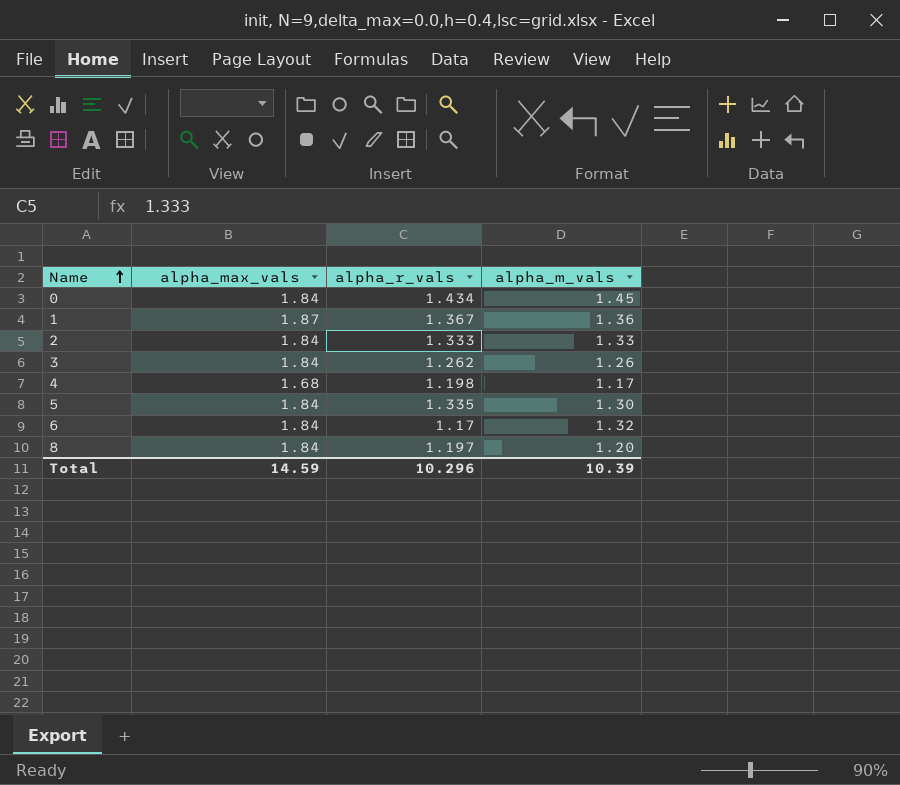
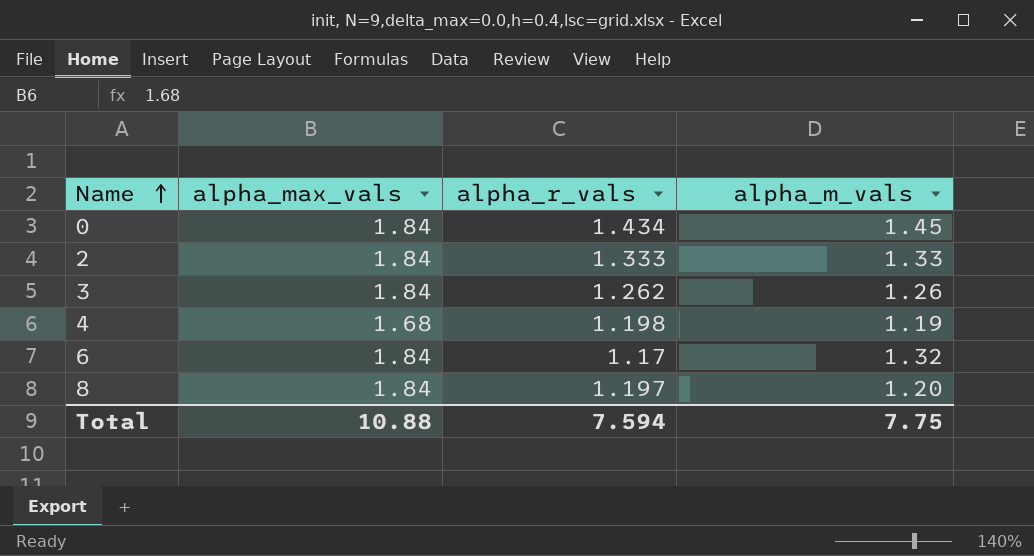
row 1: 1.87 | 1.367 | 1.36 -> none
row 5: 1.84 | 1.335 | 1.30 -> none
4 | alpha_m_vals: 1.17 -> 1.19
Total | alpha_max_vals: 14.59 -> 10.88
Total | alpha_r_vals: 10.296 -> 7.594
Total | alpha_m_vals: 10.39 -> 7.75

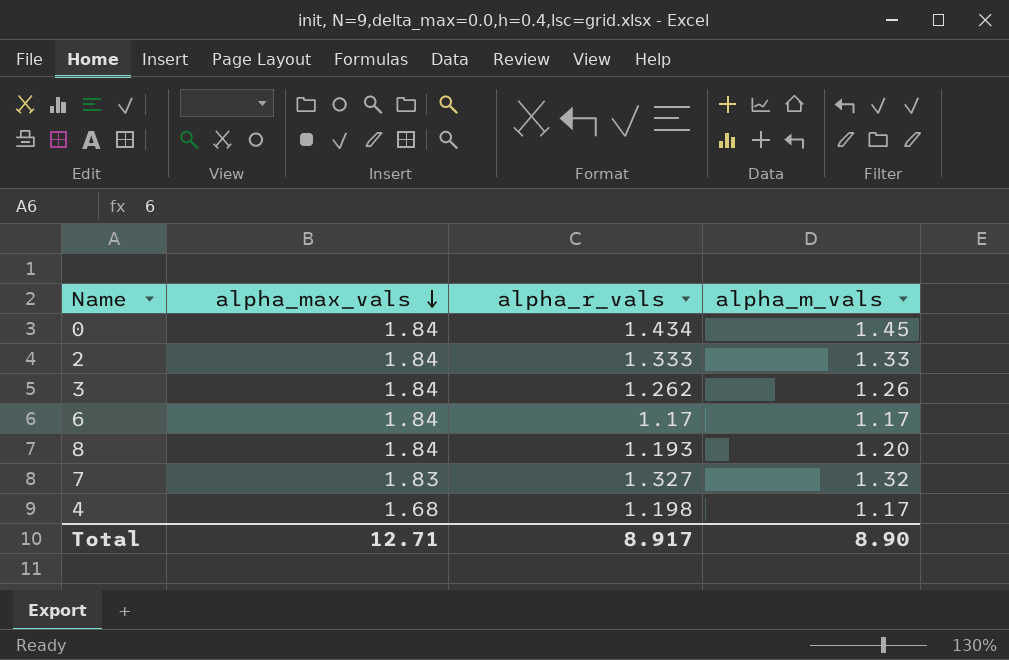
row order: Name ascending -> alpha_max_vals descending
6 | alpha_m_vals: 1.32 -> 1.17
8 | alpha_r_vals: 1.197 -> 1.193
row 7: none -> 1.83 | 1.327 | 1.32
4 | alpha_m_vals: 1.19 -> 1.17
Total | alpha_max_vals: 10.88 -> 12.71
Total | alpha_r_vals: 7.594 -> 8.917
Total | alpha_m_vals: 7.75 -> 8.90

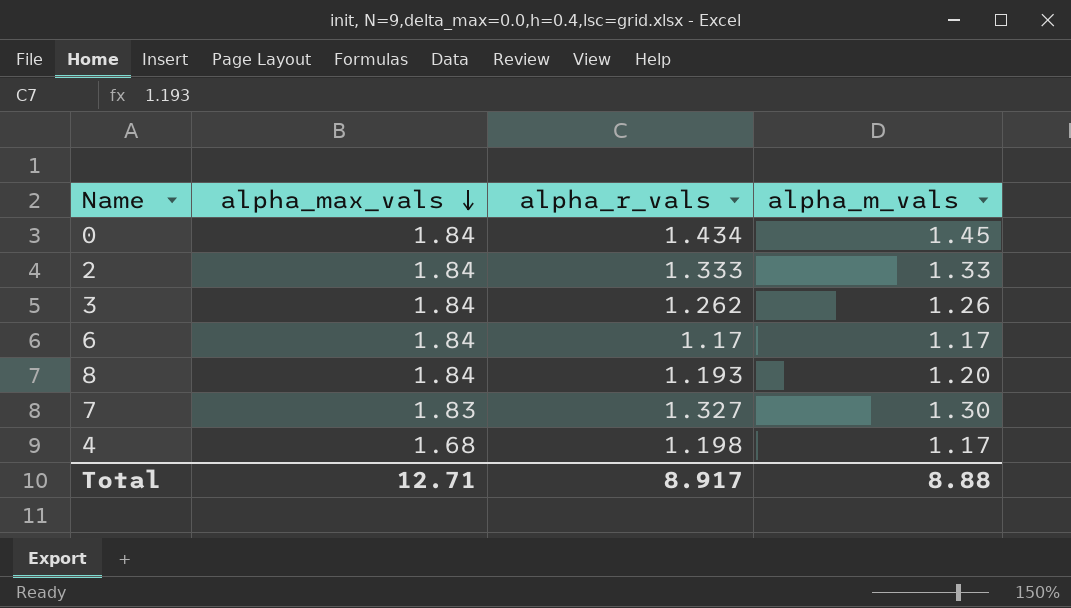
7 | alpha_m_vals: 1.32 -> 1.30
Total | alpha_m_vals: 8.90 -> 8.88

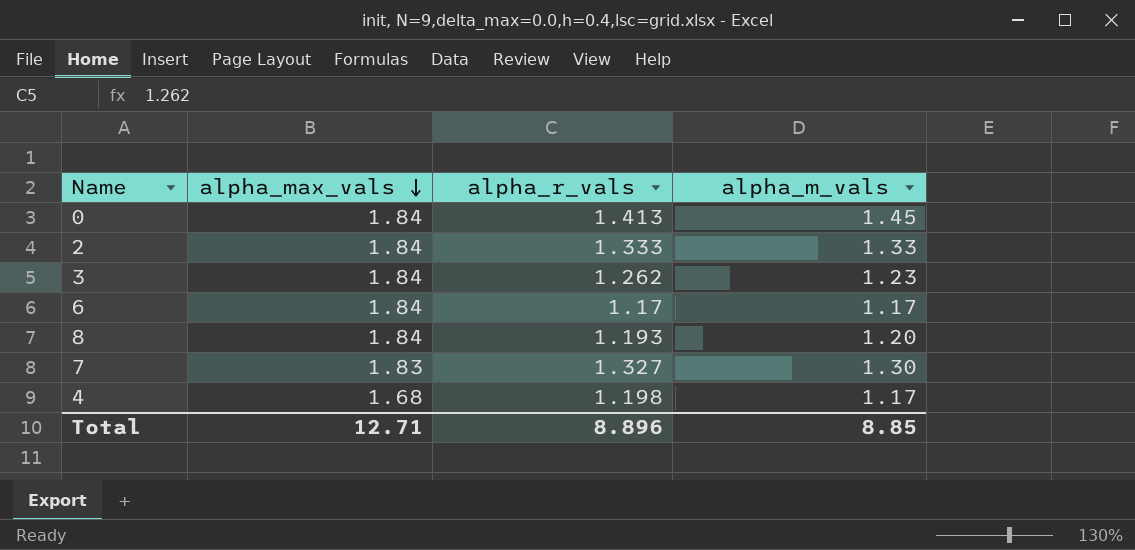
0 | alpha_r_vals: 1.434 -> 1.413
3 | alpha_m_vals: 1.26 -> 1.23
Total | alpha_r_vals: 8.917 -> 8.896
Total | alpha_m_vals: 8.88 -> 8.85

